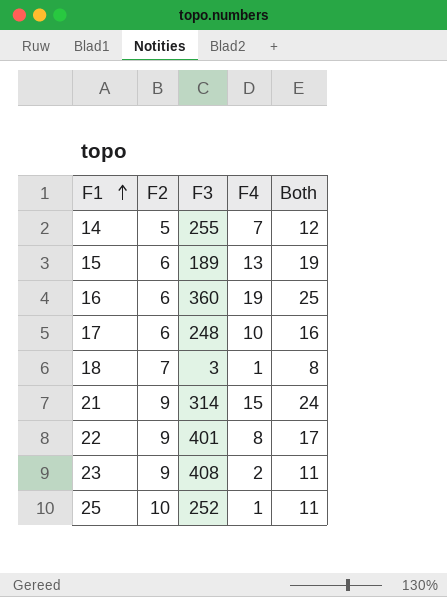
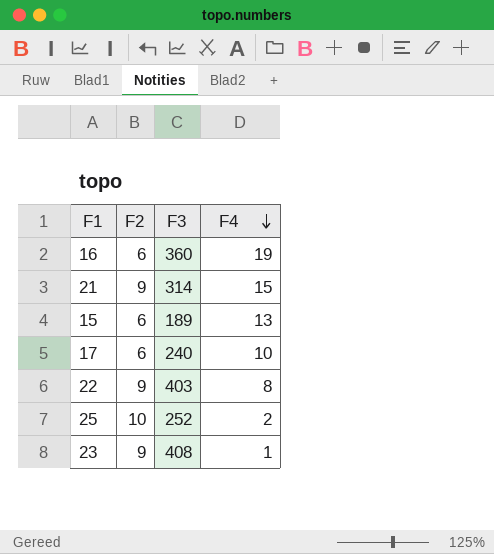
row order: F1 ascending -> F4 descending
column Both | formula: [F2] + [F4] -> none
row 14: 5 | 255 | 7 | 12 -> none
row 18: 7 | 3 | 1 | 8 -> none
17 | F3: 248 -> 240
22 | F3: 401 -> 403
25 | F4: 1 -> 2
23 | F4: 2 -> 1

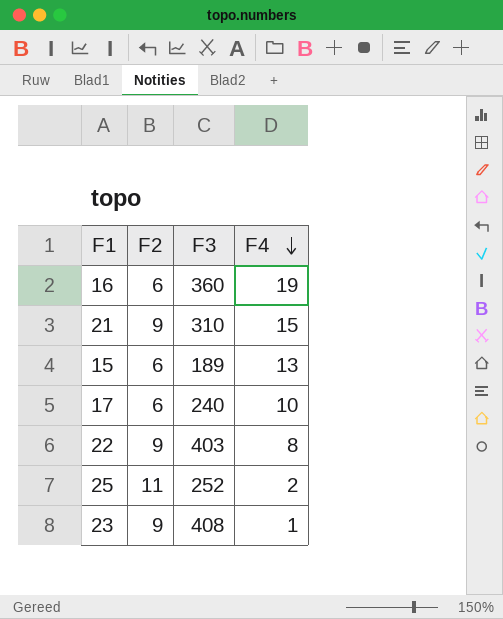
21 | F3: 314 -> 310
25 | F2: 10 -> 11

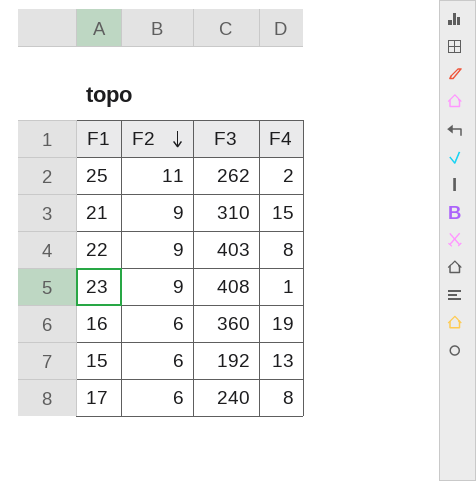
row order: F4 descending -> F2 descending
25 | F3: 252 -> 262
15 | F3: 189 -> 192
17 | F4: 10 -> 8

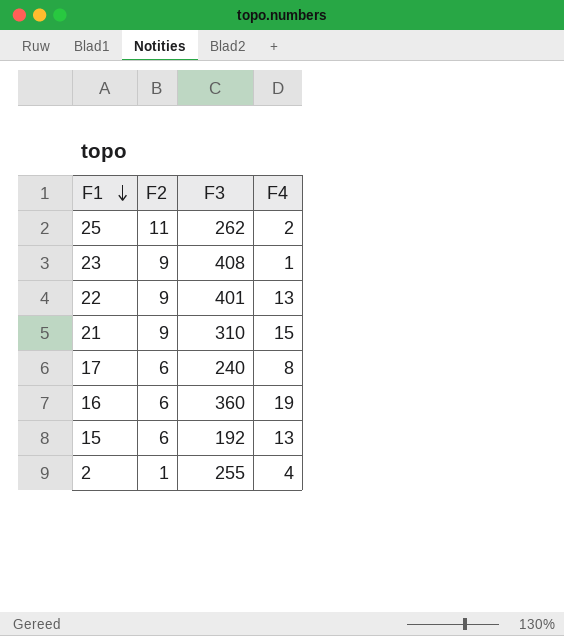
row order: F2 descending -> F1 descending
22 | F3: 403 -> 401
22 | F4: 8 -> 13
row 2: none -> 1 | 255 | 4

